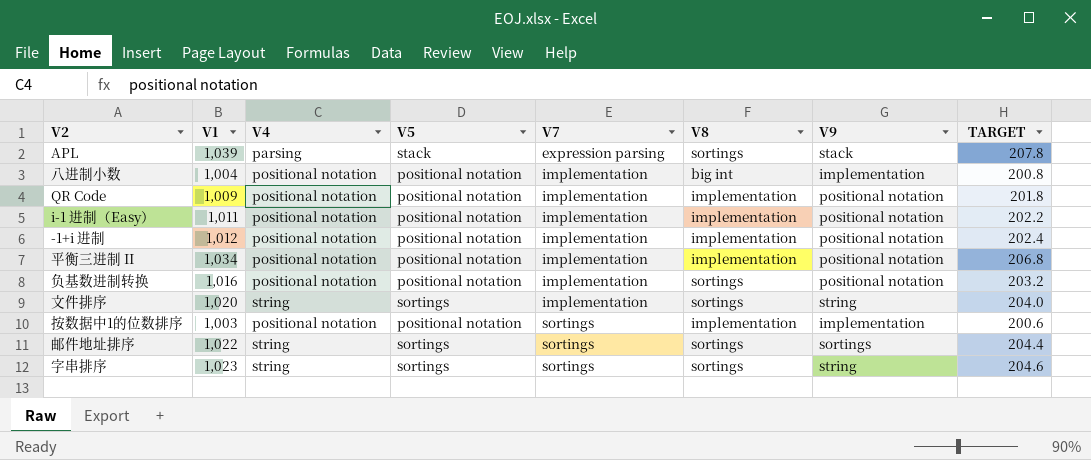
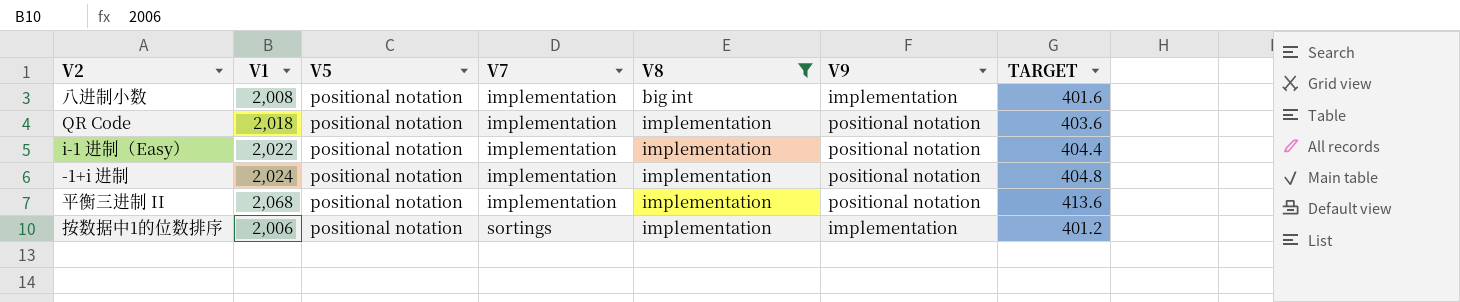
filter: none -> V8 != sortings
column V4 | position: 3 -> none
八进制小数 | V1: 1,004 -> 2,008
八进制小数 | TARGET: 200.8 -> 401.6
QR Code | V1: 1,009 -> 2,018
QR Code | TARGET: 201.8 -> 403.6
i-1 进制（Easy） | V1: 1,011 -> 2,022
i-1 进制（Easy） | TARGET: 202.2 -> 404.4
-1+i 进制 | V1: 1,012 -> 2,024
-1+i 进制 | TARGET: 202.4 -> 404.8
平衡三进制 II | V1: 1,034 -> 2,068
平衡三进制 II | TARGET: 206.8 -> 413.6
按数据中1的位数排序 | V1: 1,003 -> 2,006
按数据中1的位数排序 | TARGET: 200.6 -> 401.2

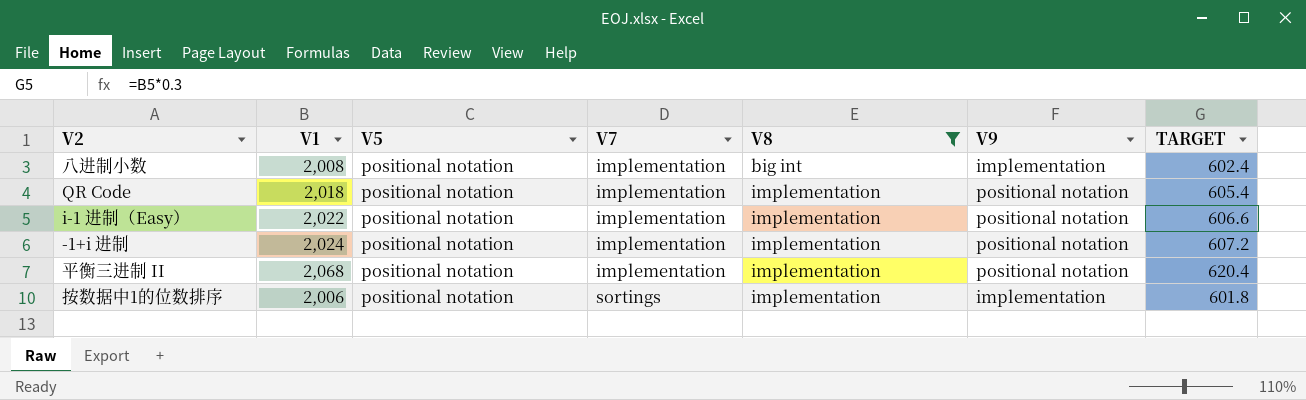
column TARGET | formula: [V1] * 0.2 -> [V1] * 0.3

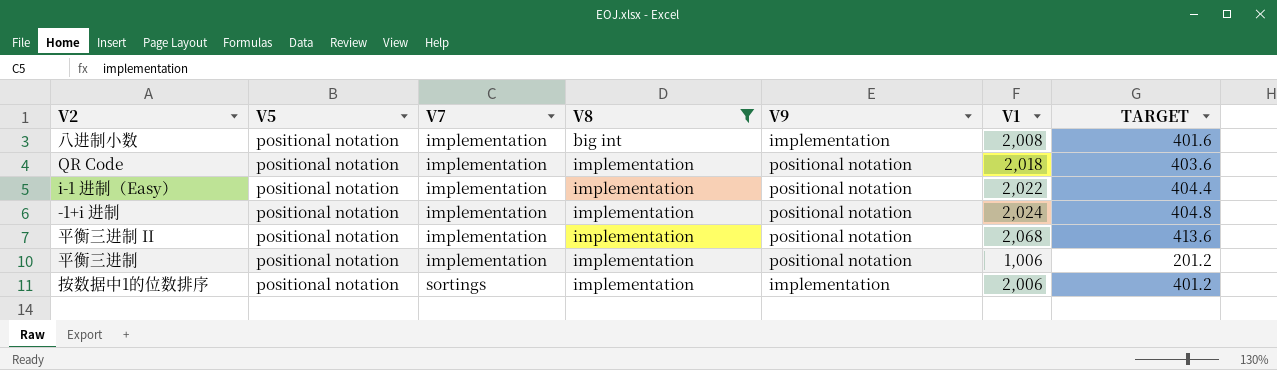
column V1 | position: 2 -> 6
column TARGET | formula: [V1] * 0.3 -> [V1] * 0.2
row 平衡三进制: none -> positional notation | implementation | implementation | positional notation | 1,006 | 201.2

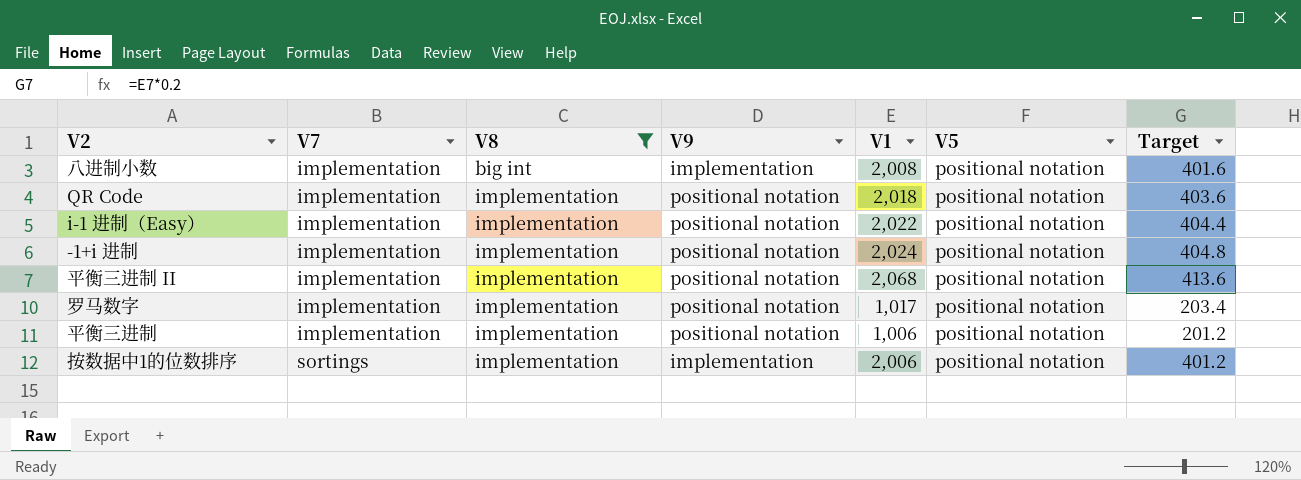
column V5 | position: 2 -> 6
column name: TARGET -> Target
row 罗马数字: none -> implementation | implementation | positional notation | 1,017 | positional notation | 203.4

